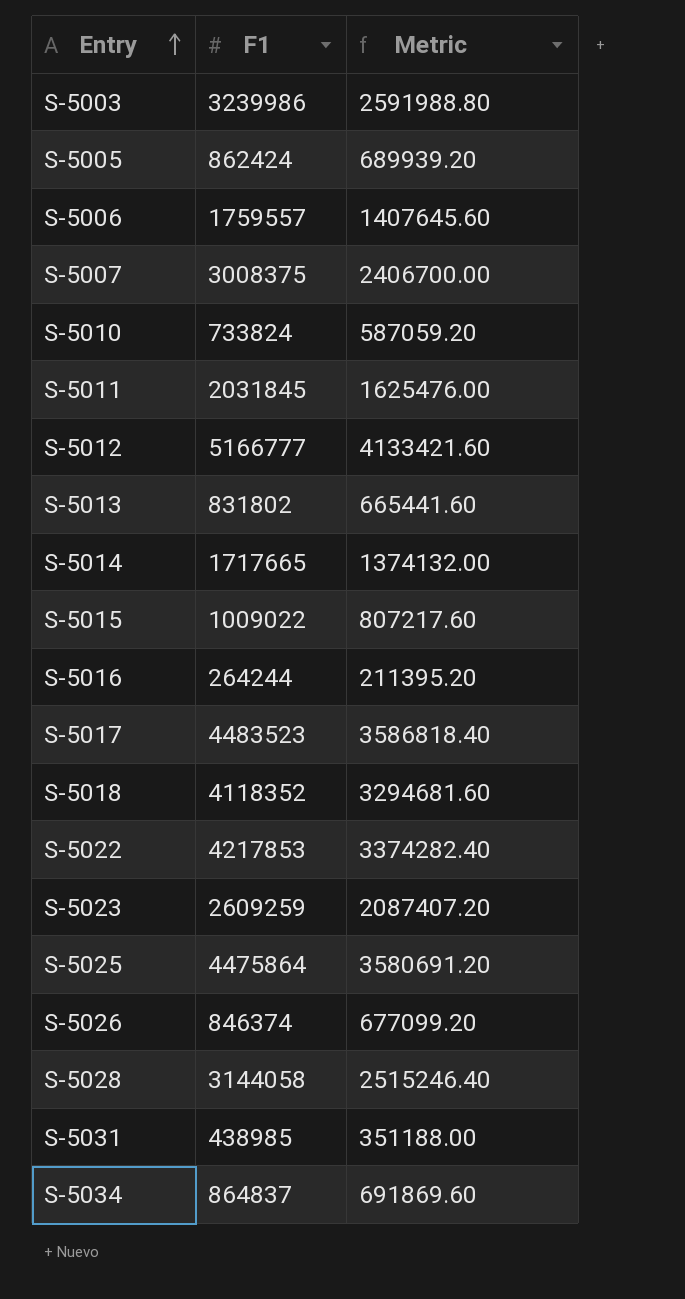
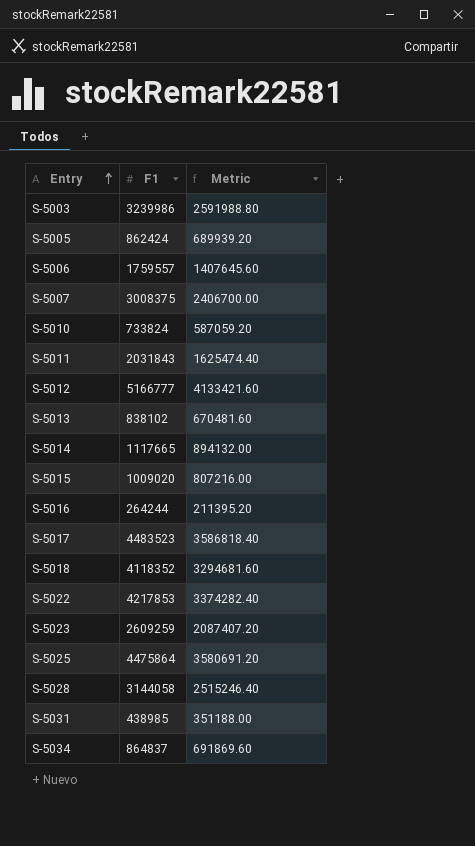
row S-5026: 846374 | 677099.20 -> none
S-5011 | F1: 2031845 -> 2031843
S-5011 | Metric: 1625476.00 -> 1625474.40
S-5013 | F1: 831802 -> 838102
S-5013 | Metric: 665441.60 -> 670481.60
S-5014 | F1: 1717665 -> 1117665
S-5014 | Metric: 1374132.00 -> 894132.00
S-5015 | F1: 1009022 -> 1009020
S-5015 | Metric: 807217.60 -> 807216.00

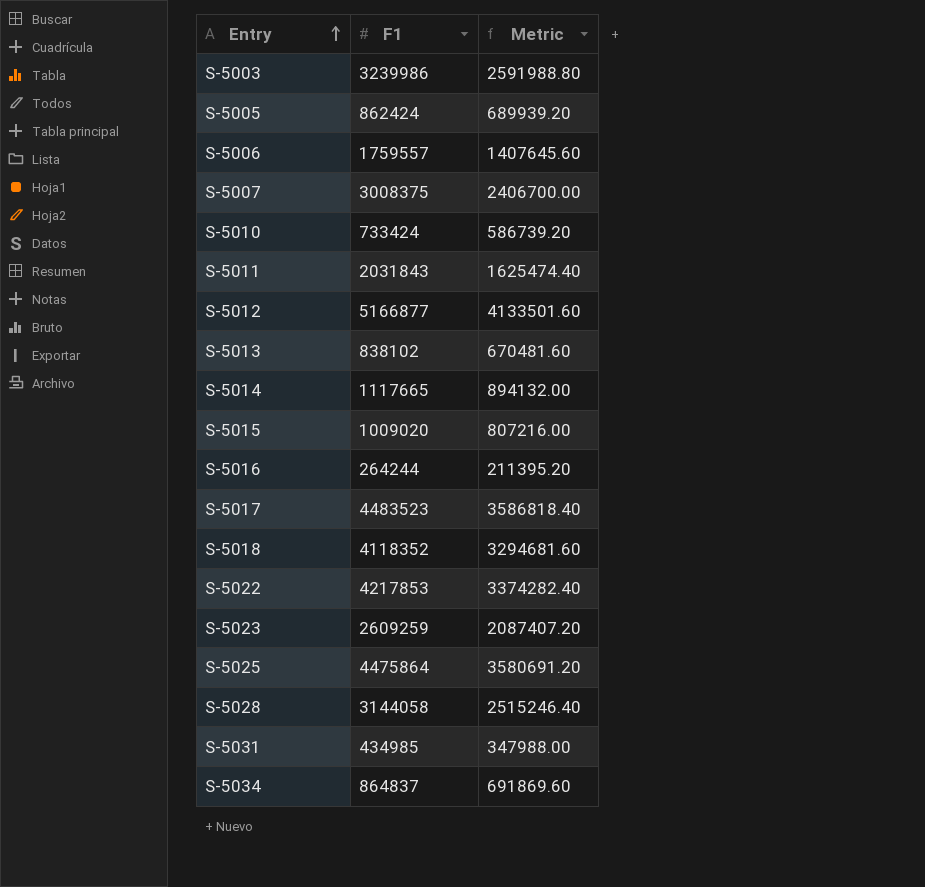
S-5010 | F1: 733824 -> 733424
S-5010 | Metric: 587059.20 -> 586739.20
S-5012 | F1: 5166777 -> 5166877
S-5012 | Metric: 4133421.60 -> 4133501.60
S-5031 | F1: 438985 -> 434985
S-5031 | Metric: 351188.00 -> 347988.00

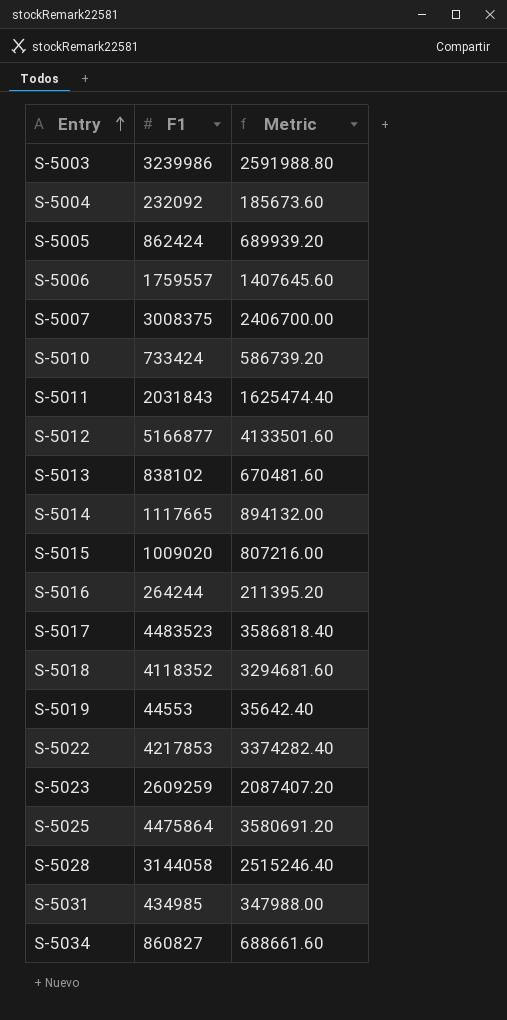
row S-5004: none -> 232092 | 185673.60
row S-5019: none -> 44553 | 35642.40
S-5034 | F1: 864837 -> 860827
S-5034 | Metric: 691869.60 -> 688661.60

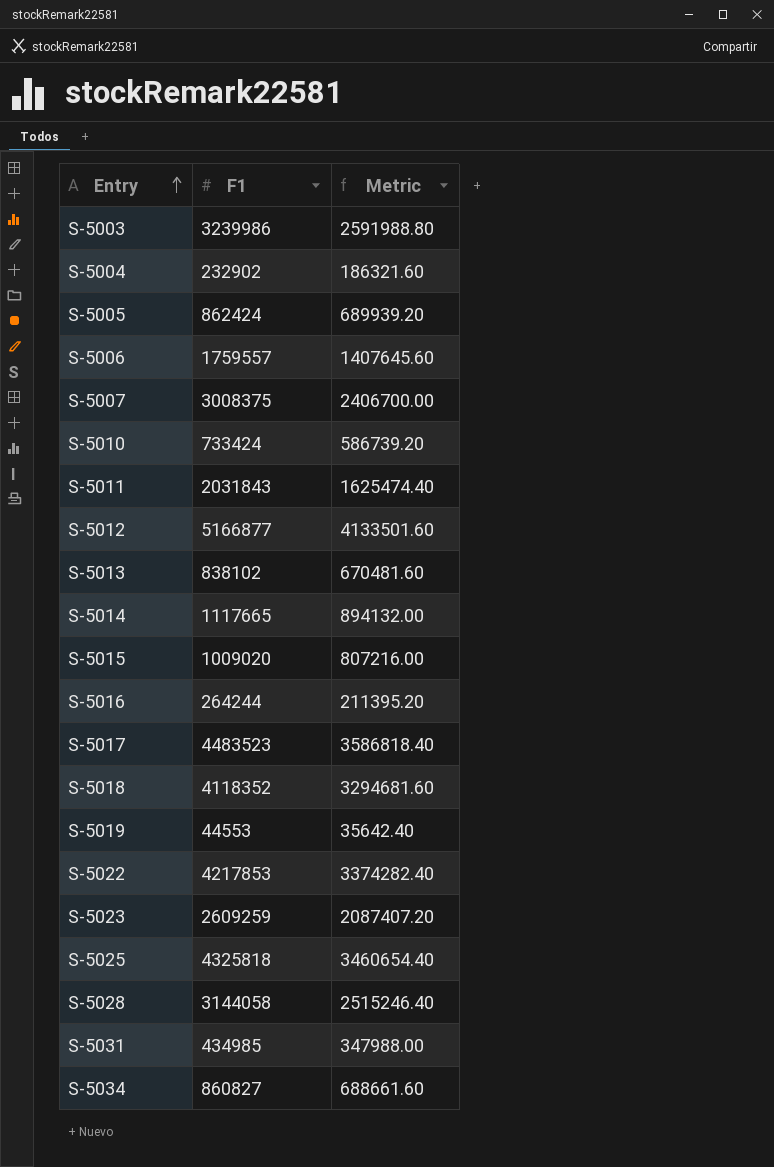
S-5004 | F1: 232092 -> 232902
S-5004 | Metric: 185673.60 -> 186321.60
S-5025 | F1: 4475864 -> 4325818
S-5025 | Metric: 3580691.20 -> 3460654.40

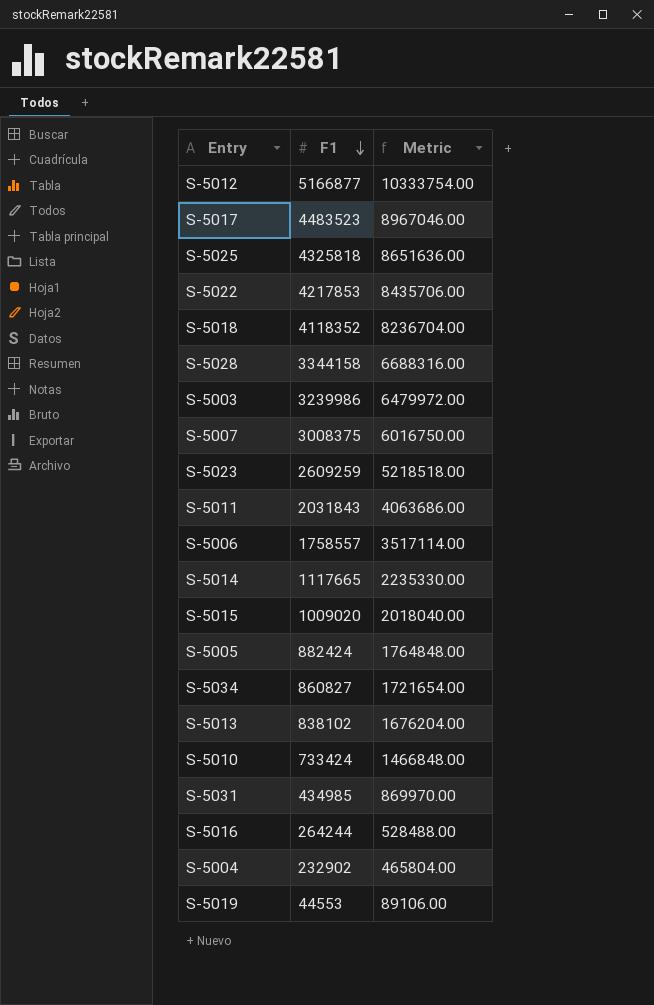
row order: Entry ascending -> F1 descending
column Metric | formula: [F1] * 0.8 -> [F1] * 2
S-5028 | F1: 3144058 -> 3344158
S-5006 | F1: 1759557 -> 1758557
S-5005 | F1: 862424 -> 882424

